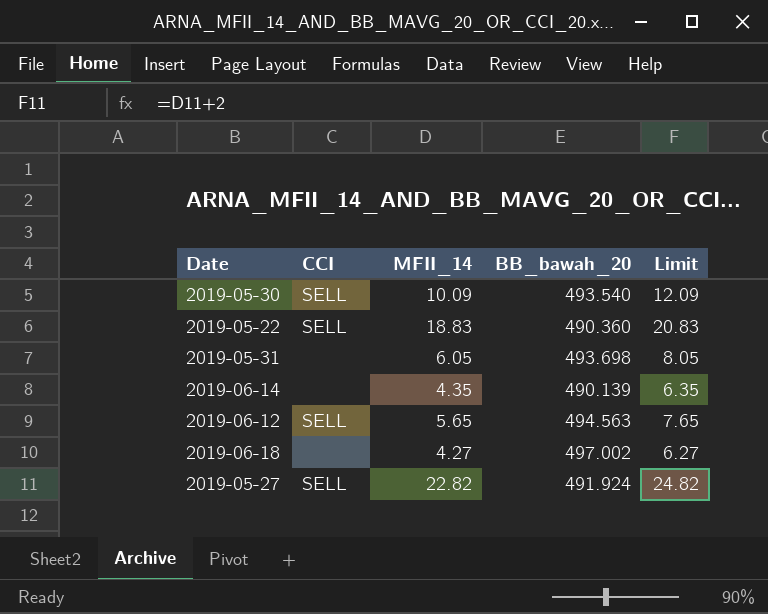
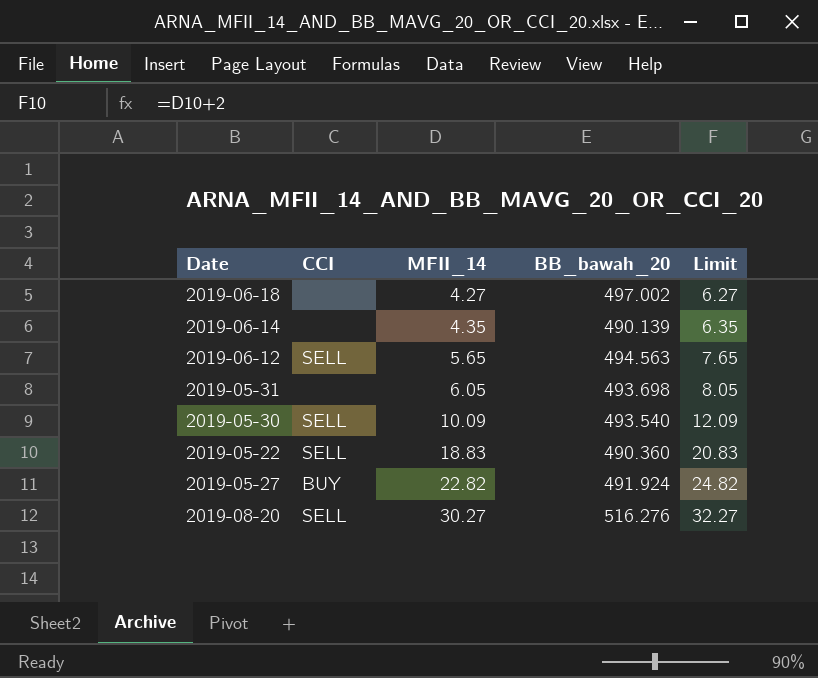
row order: none -> MFII_14 ascending
2019-05-27 | CCI: SELL -> BUY
row 2019-08-20: none -> SELL | 30.27 | 516.276 | 32.27

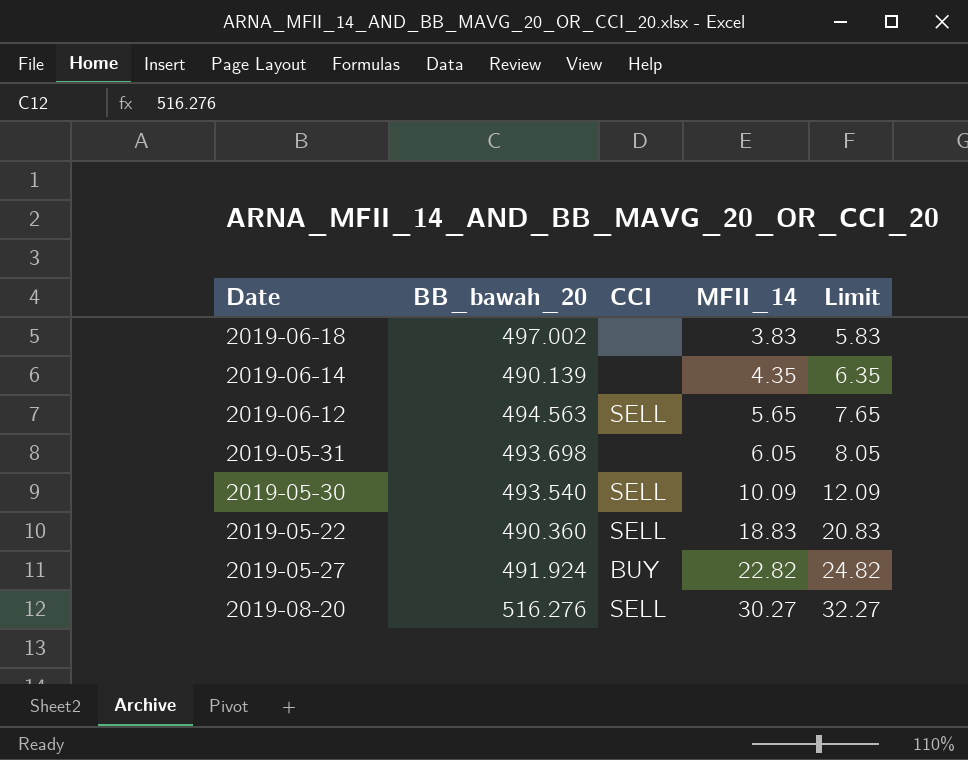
column BB_bawah_20 | position: 4 -> 2
2019-06-18 | MFII_14: 4.27 -> 3.83
2019-06-18 | Limit: 6.27 -> 5.83

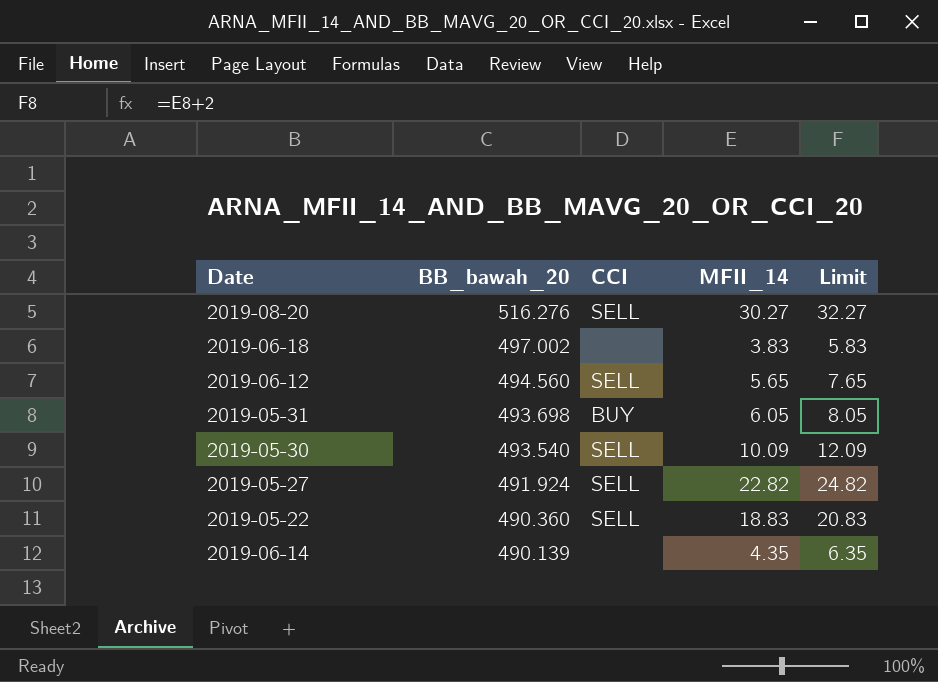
row order: MFII_14 ascending -> BB_bawah_20 descending
2019-06-12 | BB_bawah_20: 494.563 -> 494.560
2019-05-31 | CCI: none -> BUY
2019-05-27 | CCI: BUY -> SELL

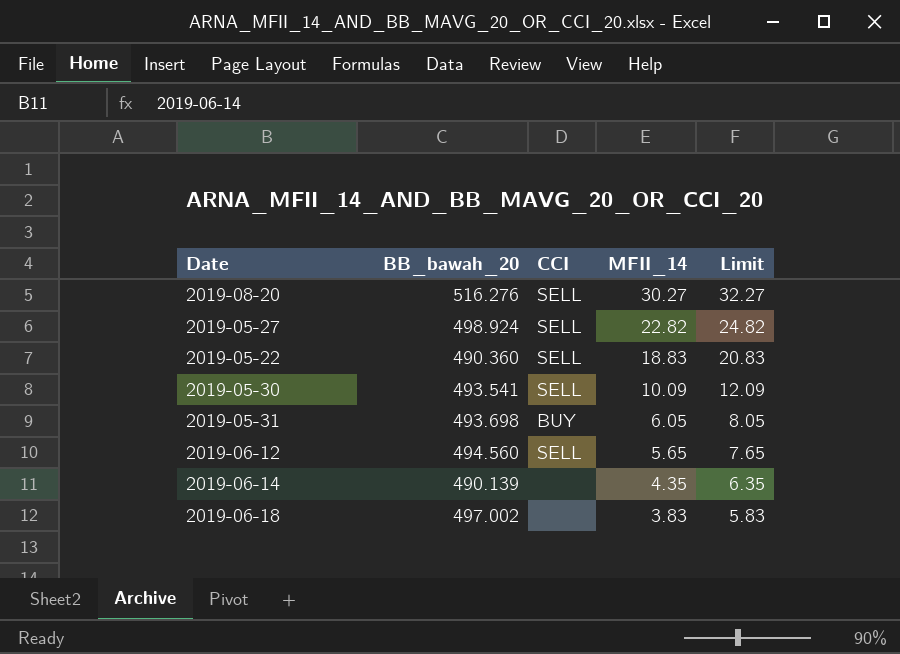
row order: BB_bawah_20 descending -> MFII_14 descending
2019-05-27 | BB_bawah_20: 491.924 -> 498.924
2019-05-30 | BB_bawah_20: 493.540 -> 493.541

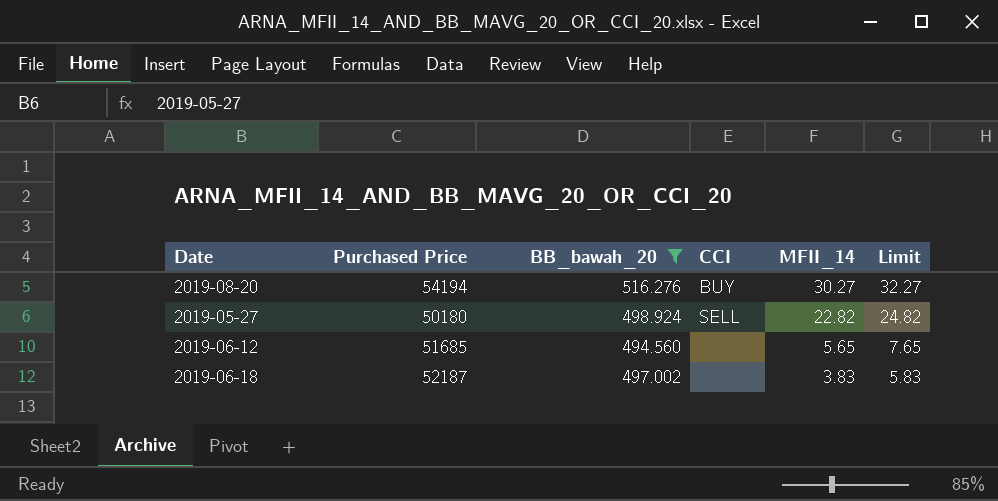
filter: none -> BB_bawah_20 >= 494.560
column Purchased Price | position: none -> 2
2019-08-20 | CCI: SELL -> BUY
2019-06-12 | CCI: SELL -> none

